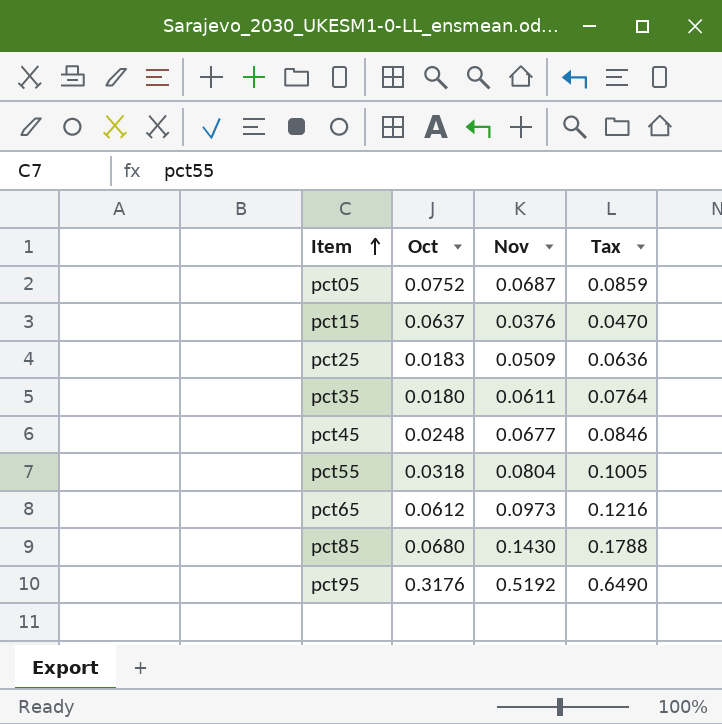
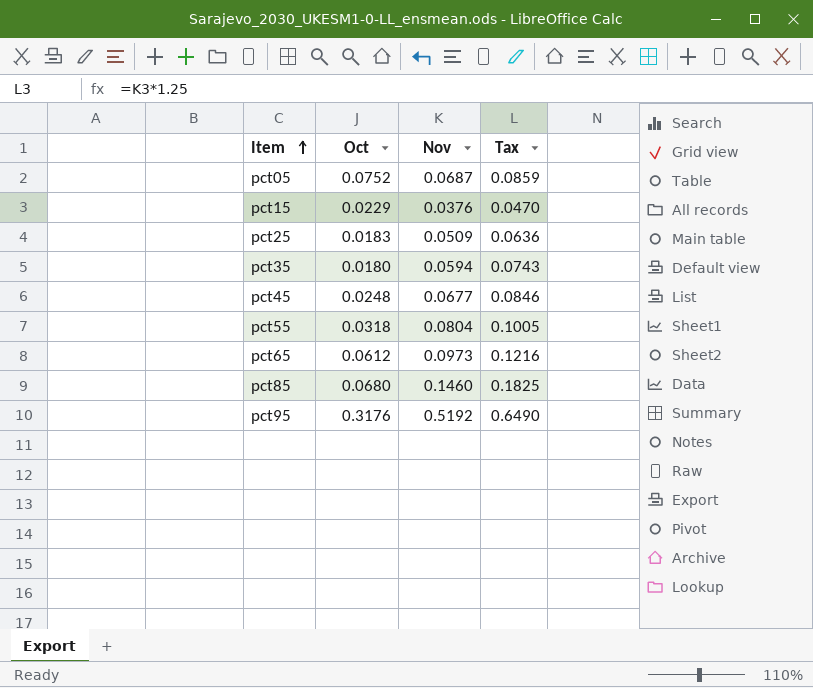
pct15 | Oct: 0.0637 -> 0.0229
pct35 | Nov: 0.0611 -> 0.0594
pct35 | Tax: 0.0764 -> 0.0743
pct85 | Nov: 0.1430 -> 0.1460
pct85 | Tax: 0.1788 -> 0.1825

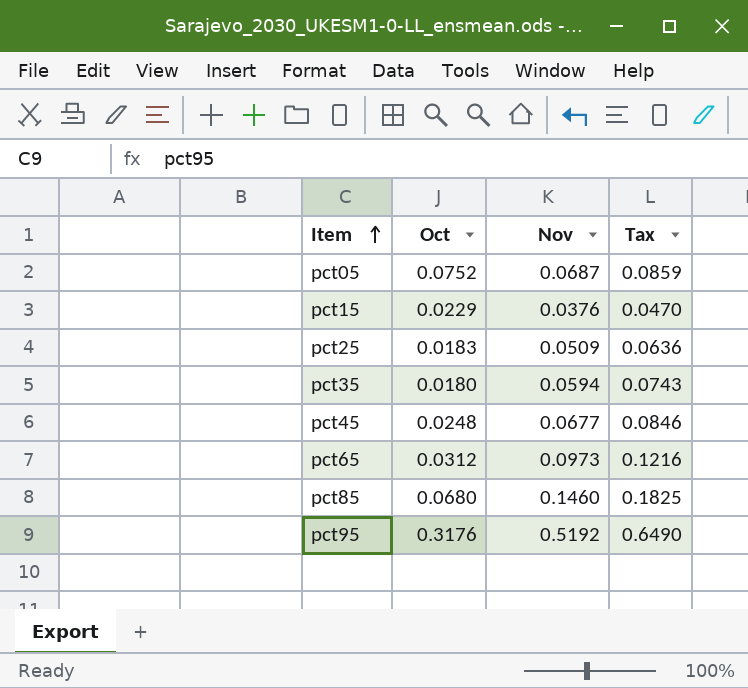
row pct55: 0.0318 | 0.0804 | 0.1005 -> none
pct65 | Oct: 0.0612 -> 0.0312

